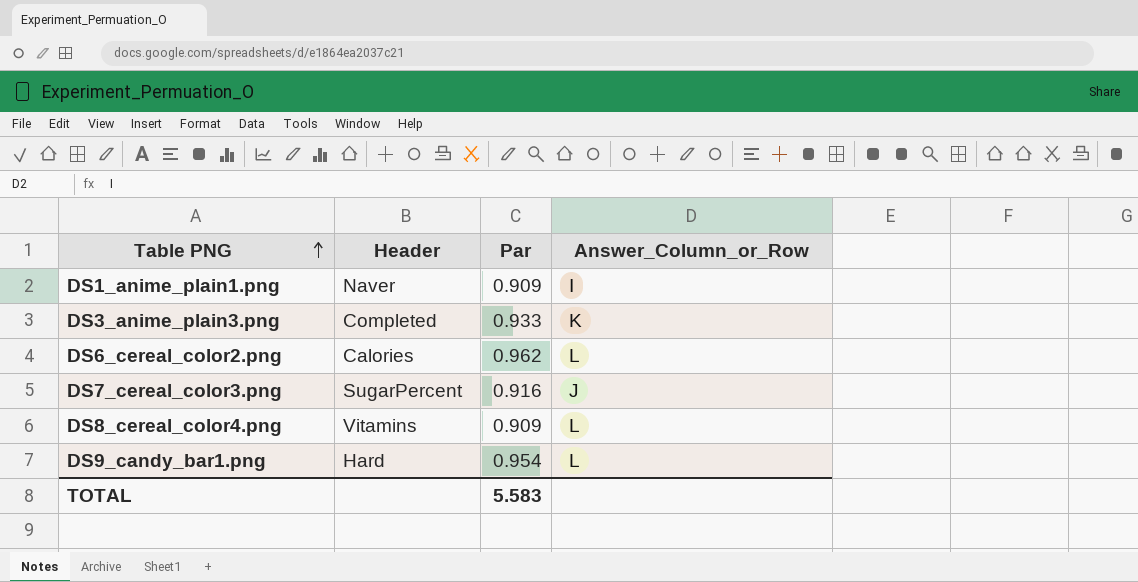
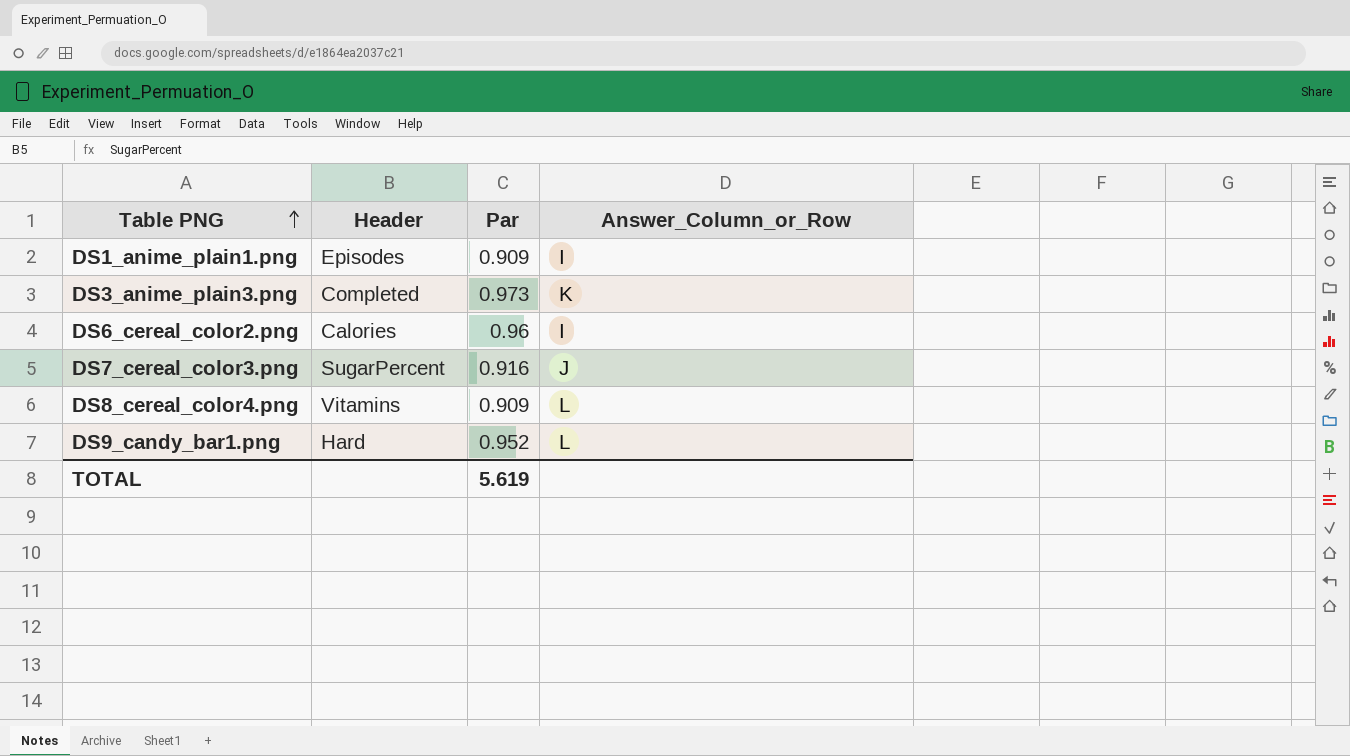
DS1_anime_plain1.png | Header: Naver -> Episodes
DS3_anime_plain3.png | Par: 0.933 -> 0.973
DS6_cereal_color2.png | Par: 0.962 -> 0.96
DS6_cereal_color2.png | Answer_Column_or_Row: L -> I
DS9_candy_bar1.png | Par: 0.954 -> 0.952
TOTAL | Par: 5.583 -> 5.619

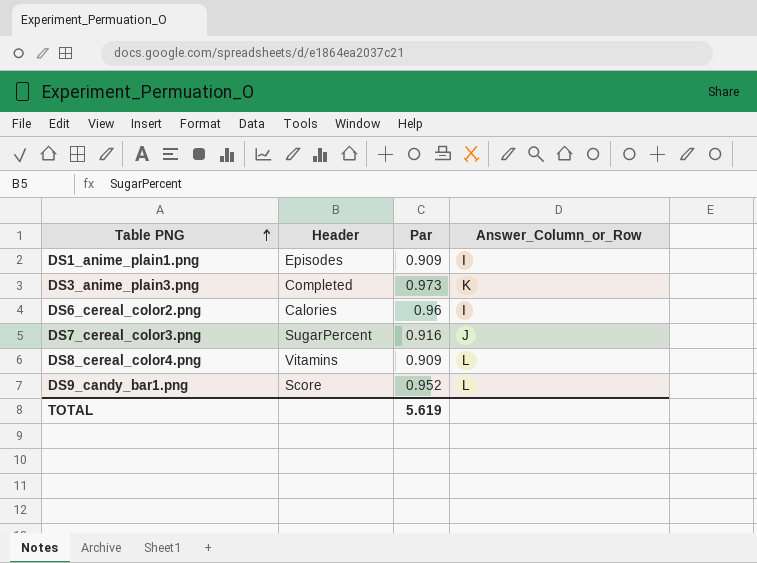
DS9_candy_bar1.png | Header: Hard -> Score

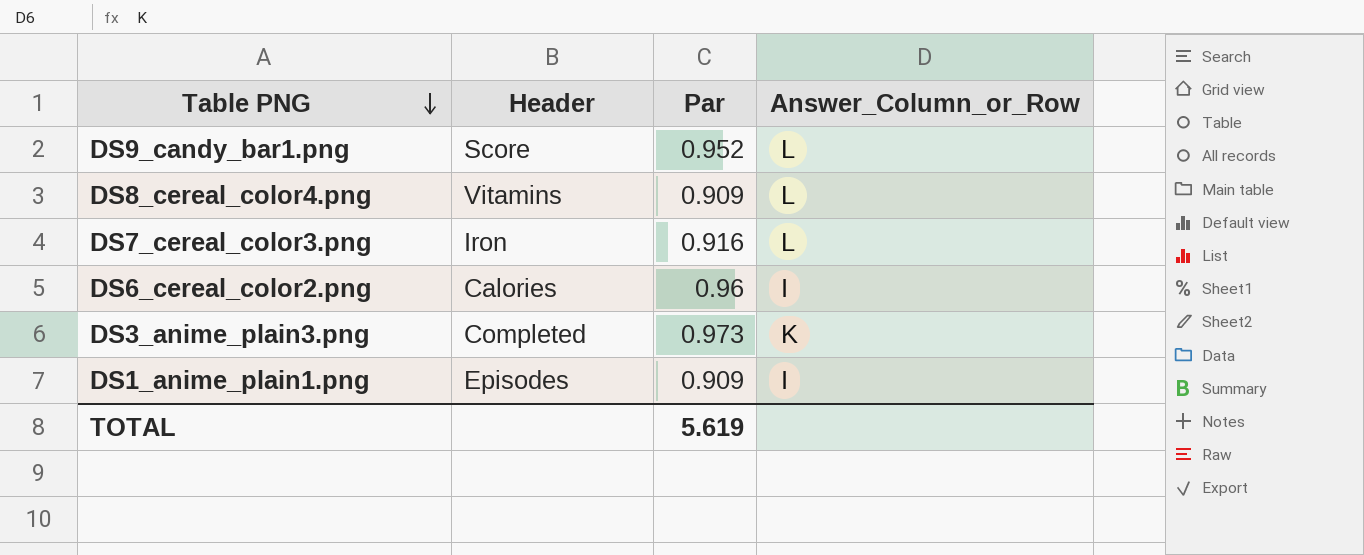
row order: Table PNG ascending -> Table PNG descending
DS7_cereal_color3.png | Header: SugarPercent -> Iron
DS7_cereal_color3.png | Answer_Column_or_Row: J -> L

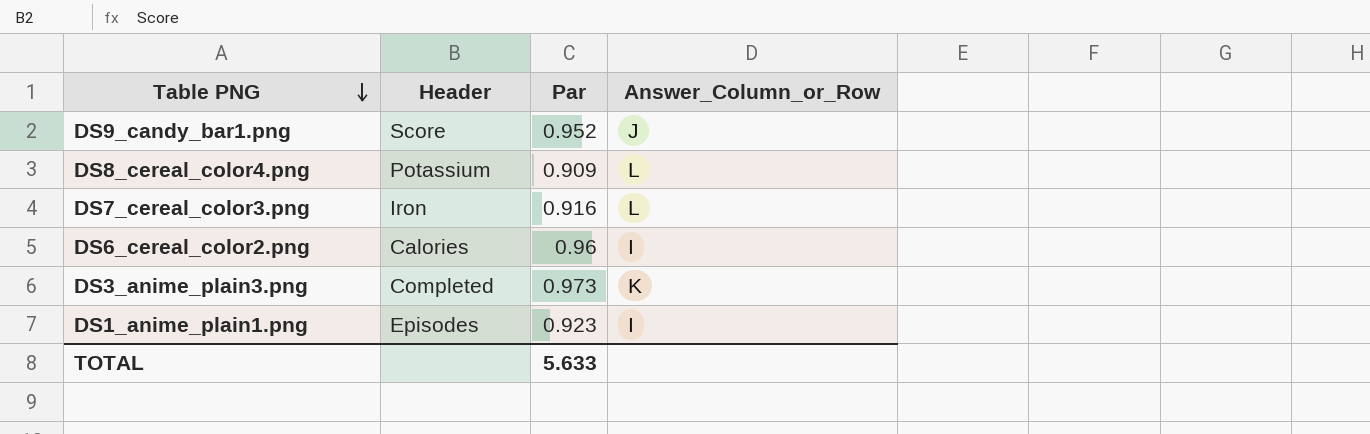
DS9_candy_bar1.png | Answer_Column_or_Row: L -> J
DS8_cereal_color4.png | Header: Vitamins -> Potassium
DS1_anime_plain1.png | Par: 0.909 -> 0.923
TOTAL | Par: 5.619 -> 5.633

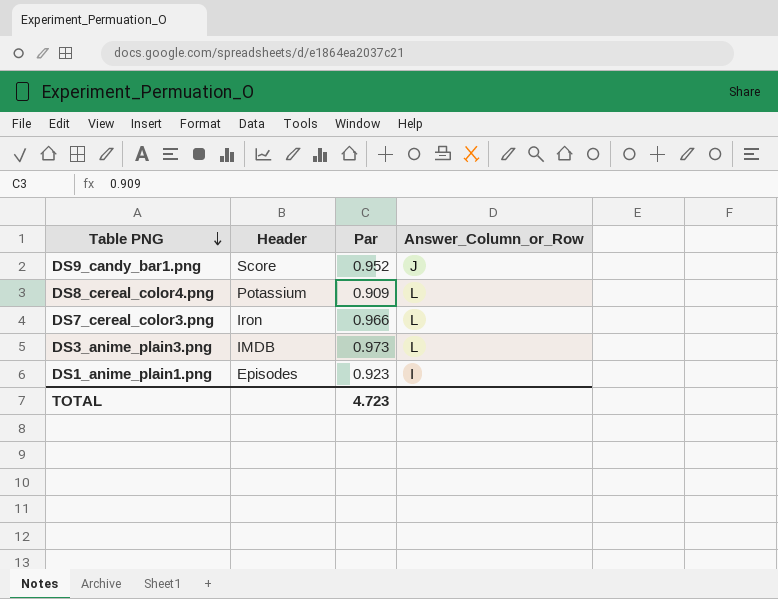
row DS6_cereal_color2.png: Calories | 0.96 | I -> none
DS7_cereal_color3.png | Par: 0.916 -> 0.966
DS3_anime_plain3.png | Header: Completed -> IMDB
DS3_anime_plain3.png | Answer_Column_or_Row: K -> L
TOTAL | Par: 5.633 -> 4.723

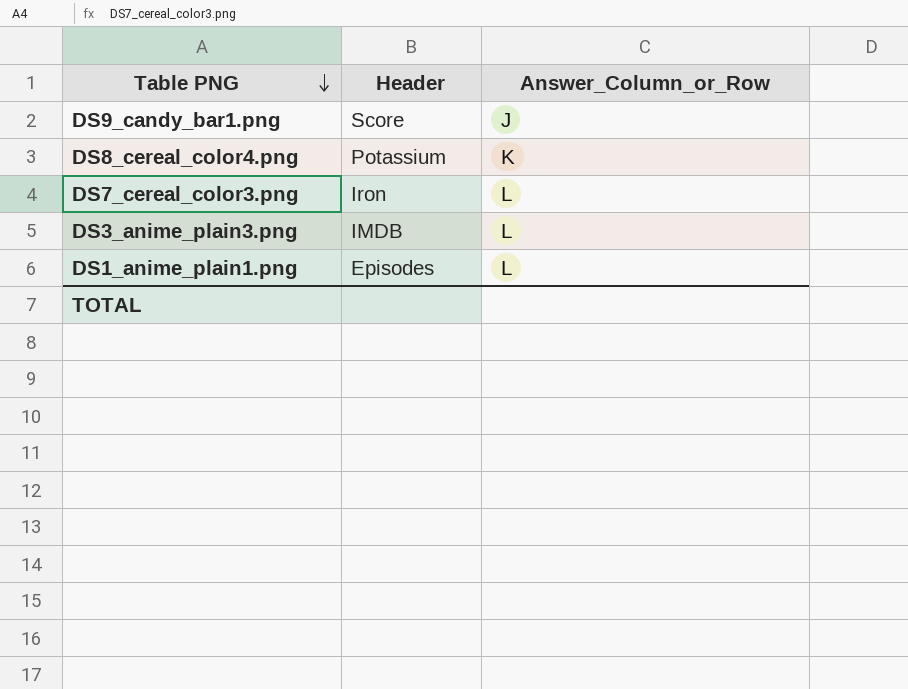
column Par | position: 3 -> none
DS8_cereal_color4.png | Answer_Column_or_Row: L -> K
DS1_anime_plain1.png | Answer_Column_or_Row: I -> L

